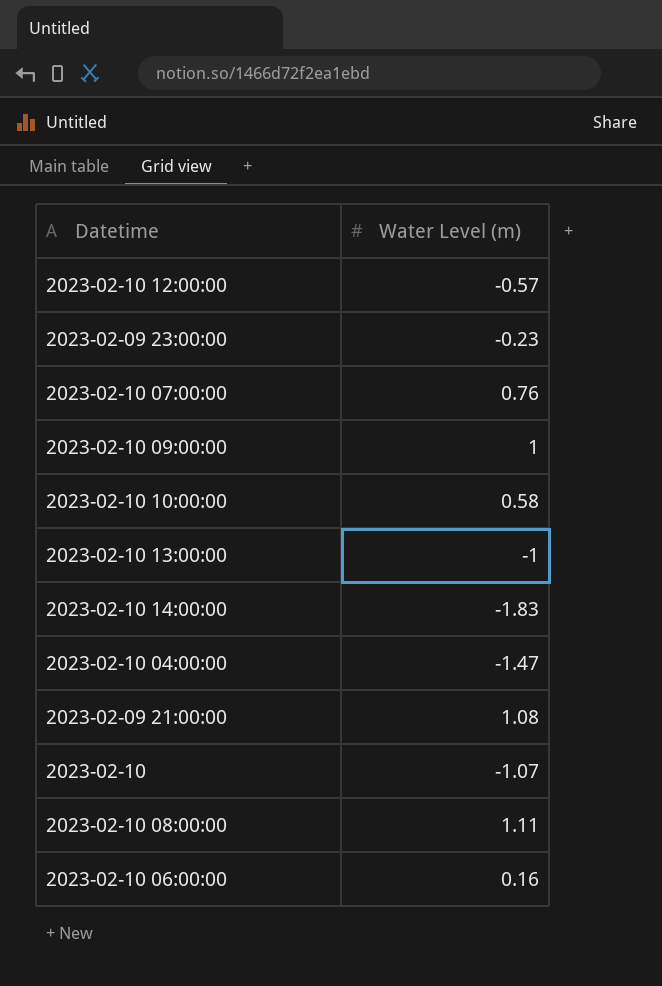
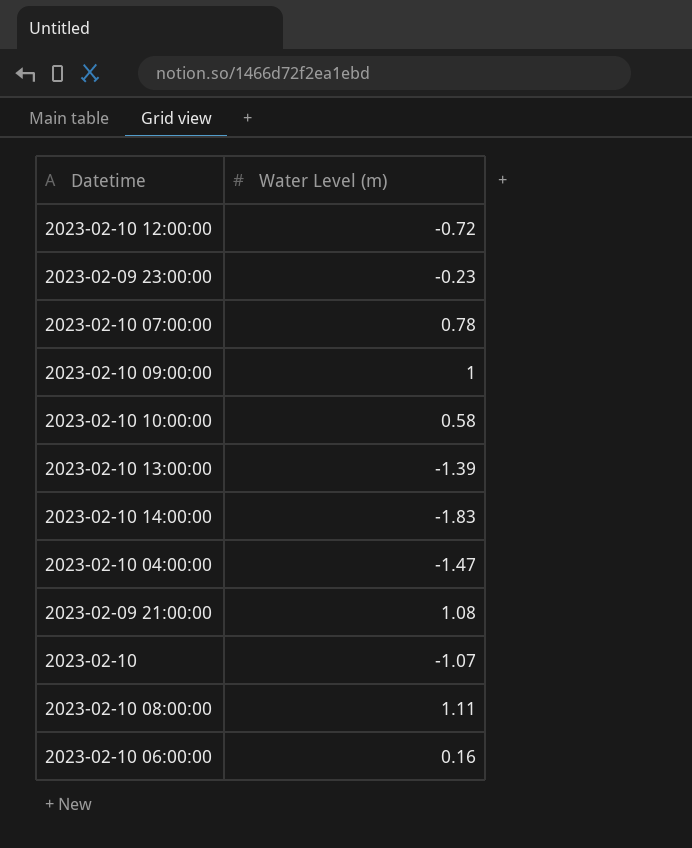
2023-02-10 12:00:00 | Water Level (m): -0.57 -> -0.72
2023-02-10 07:00:00 | Water Level (m): 0.76 -> 0.78
2023-02-10 13:00:00 | Water Level (m): -1 -> -1.39

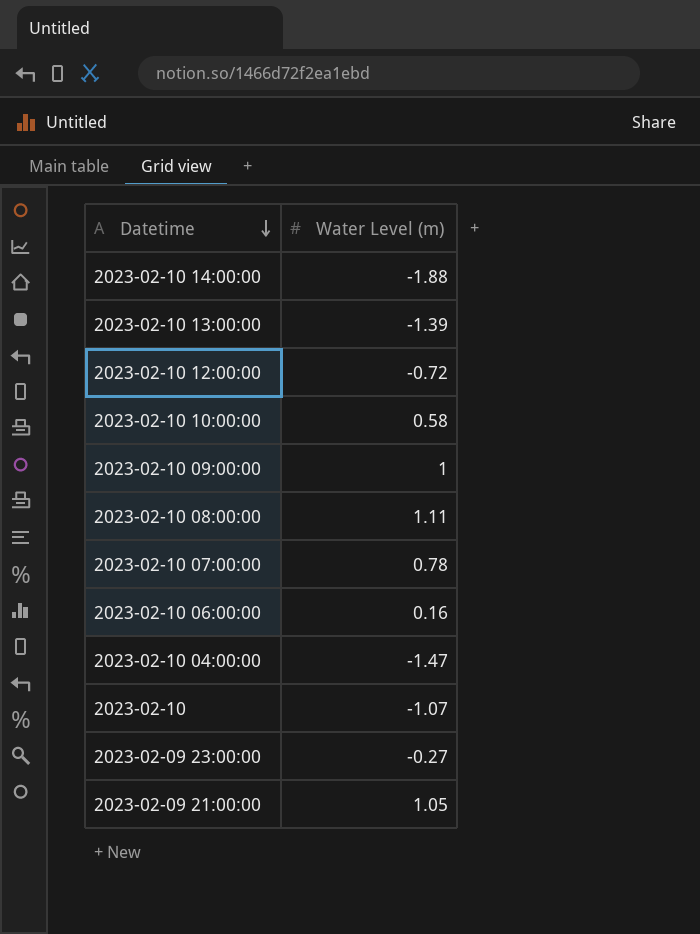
row order: none -> Datetime descending
2023-02-10 14:00:00 | Water Level (m): -1.83 -> -1.88
2023-02-09 23:00:00 | Water Level (m): -0.23 -> -0.27
2023-02-09 21:00:00 | Water Level (m): 1.08 -> 1.05

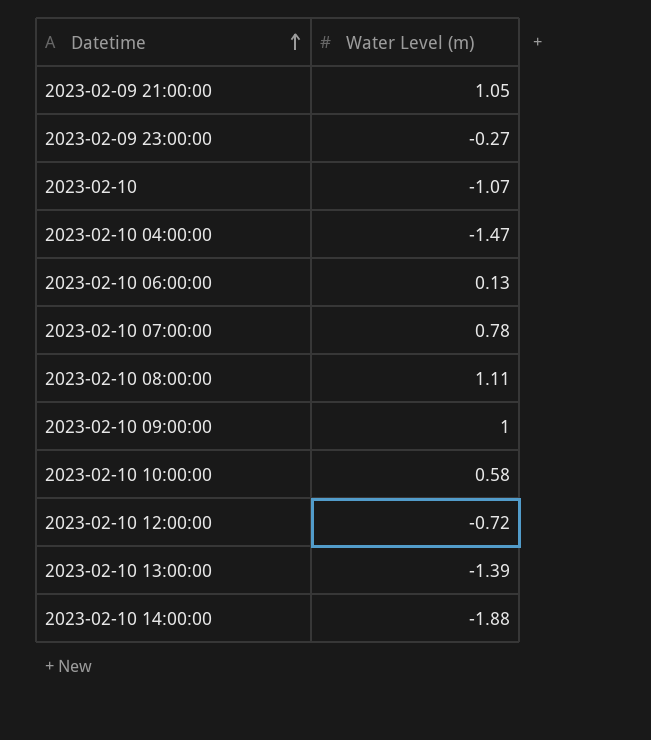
row order: Datetime descending -> Datetime ascending
2023-02-10 06:00:00 | Water Level (m): 0.16 -> 0.13

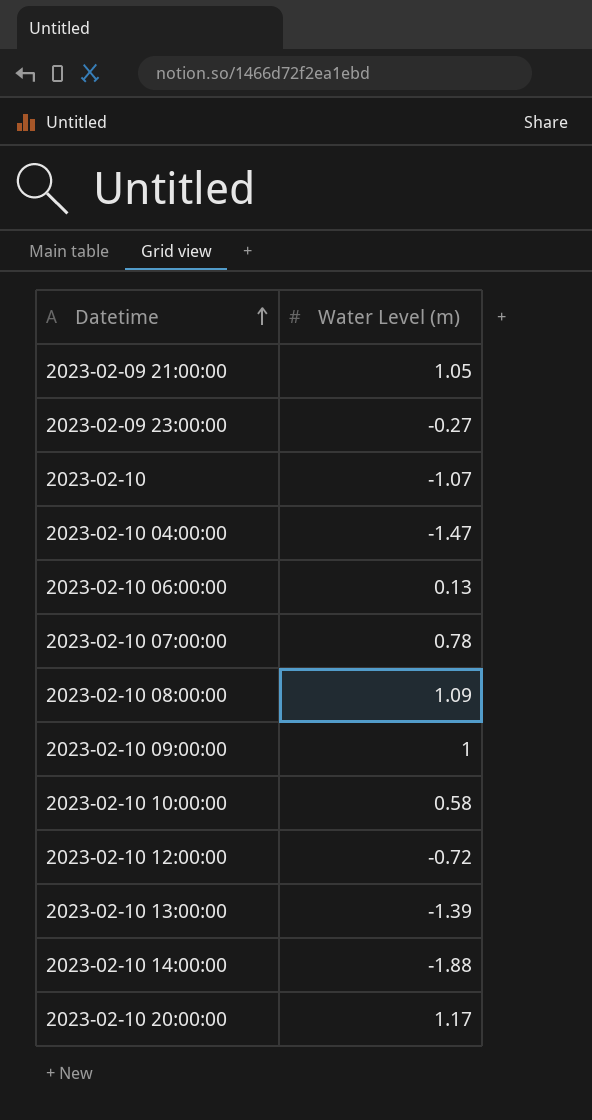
2023-02-10 08:00:00 | Water Level (m): 1.11 -> 1.09
row 2023-02-10 20:00:00: none -> 1.17

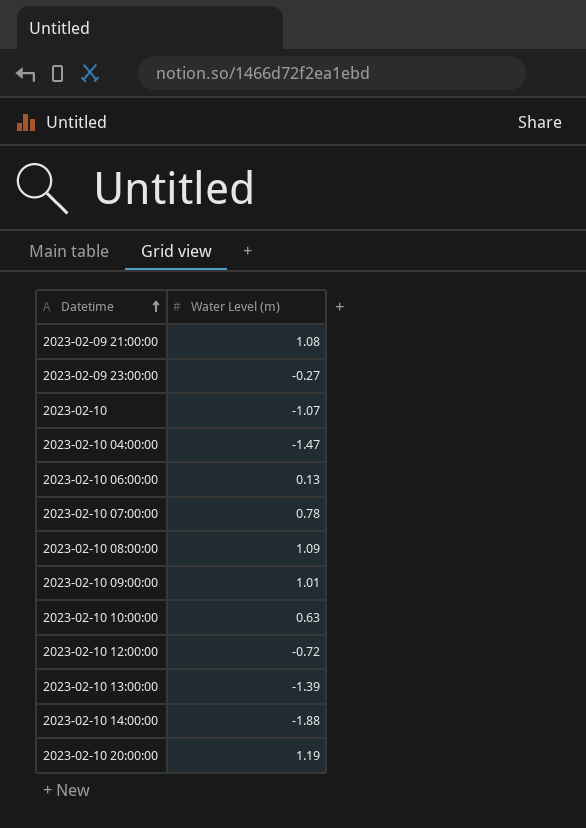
2023-02-09 21:00:00 | Water Level (m): 1.05 -> 1.08
2023-02-10 09:00:00 | Water Level (m): 1 -> 1.01
2023-02-10 10:00:00 | Water Level (m): 0.58 -> 0.63
2023-02-10 20:00:00 | Water Level (m): 1.17 -> 1.19

